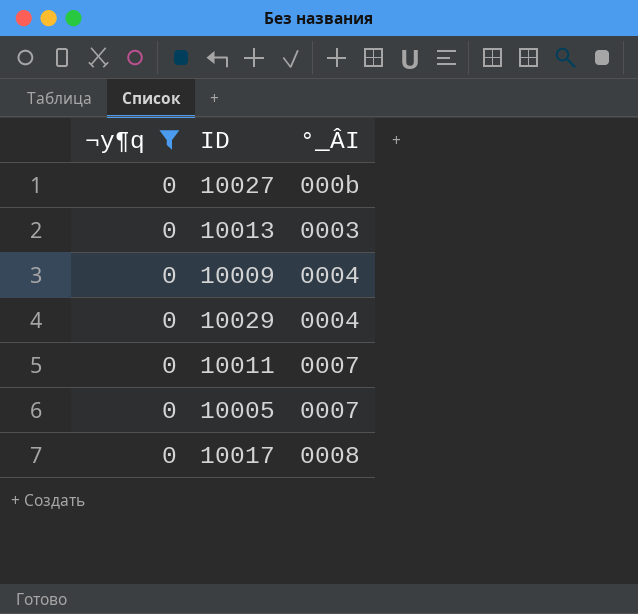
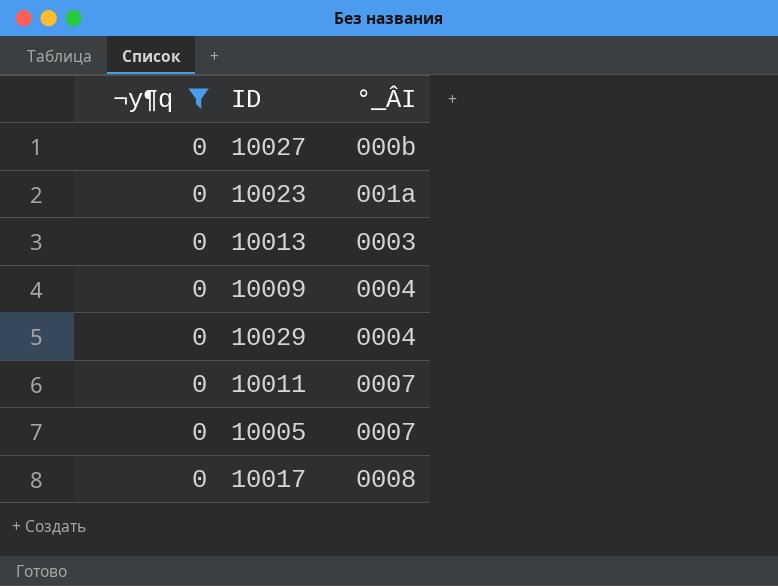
row 10023: none -> 0 | 001a

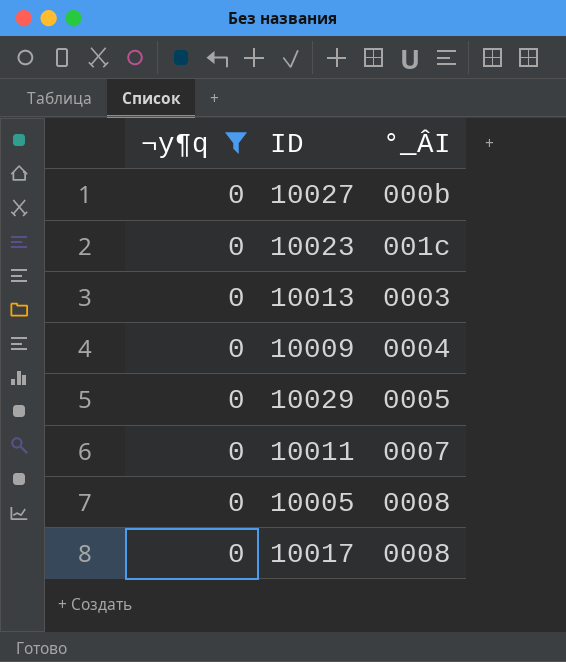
10023 | °_ÂI: 001a -> 001c
10029 | °_ÂI: 0004 -> 0005
10005 | °_ÂI: 0007 -> 0008

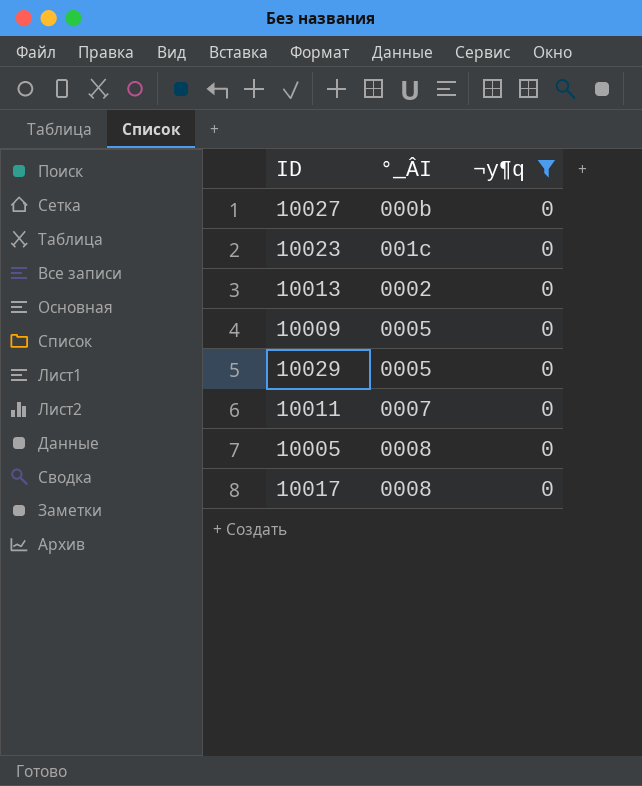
column ¬y¶q | position: 1 -> 3
10013 | °_ÂI: 0003 -> 0002
10009 | °_ÂI: 0004 -> 0005

